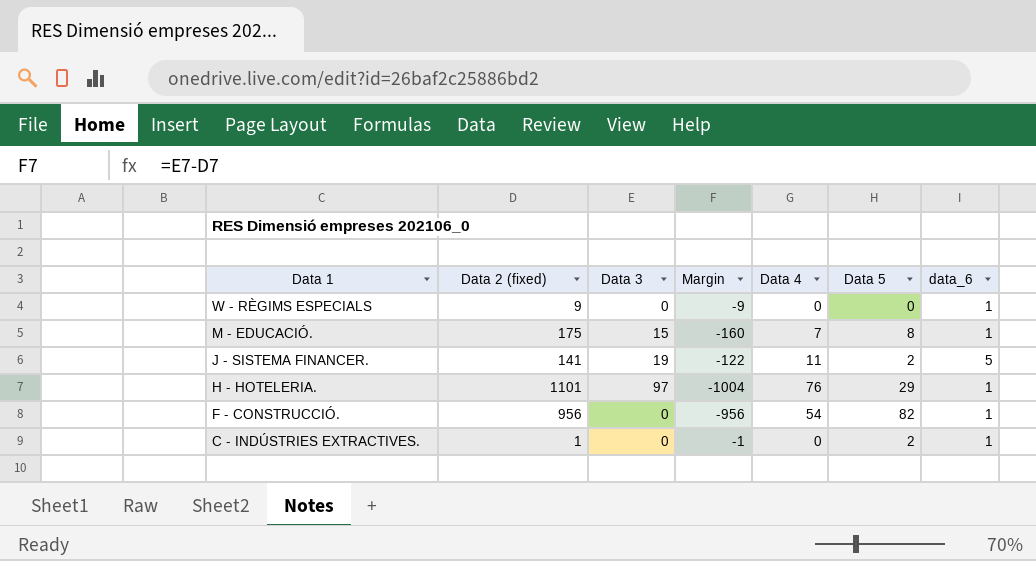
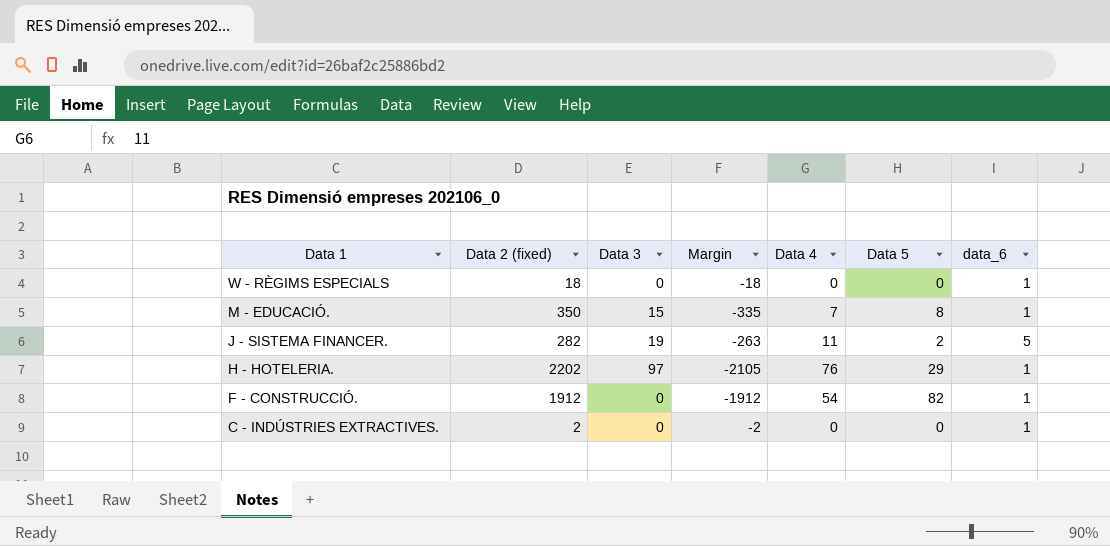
W - RÈGIMS ESPECIALS | Data 2 (fixed): 9 -> 18
W - RÈGIMS ESPECIALS | Margin: -9 -> -18
M - EDUCACIÓ. | Data 2 (fixed): 175 -> 350
M - EDUCACIÓ. | Margin: -160 -> -335
J - SISTEMA FINANCER. | Data 2 (fixed): 141 -> 282
J - SISTEMA FINANCER. | Margin: -122 -> -263
H - HOTELERIA. | Data 2 (fixed): 1101 -> 2202
H - HOTELERIA. | Margin: -1004 -> -2105
F - CONSTRUCCIÓ. | Data 2 (fixed): 956 -> 1912
F - CONSTRUCCIÓ. | Margin: -956 -> -1912
C - INDÚSTRIES EXTRACTIVES. | Data 2 (fixed): 1 -> 2
C - INDÚSTRIES EXTRACTIVES. | Margin: -1 -> -2
C - INDÚSTRIES EXTRACTIVES. | Data 5: 2 -> 0

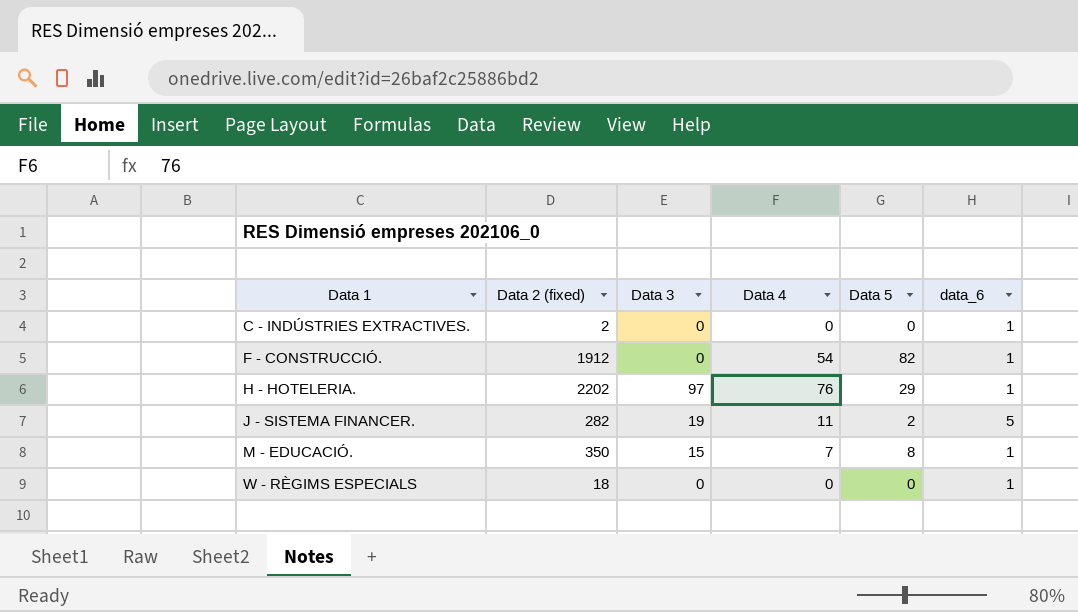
row order: Data 1 descending -> Data 1 ascending
column Margin | formula: [Data 3] - [Data 2 (fixed)] -> none

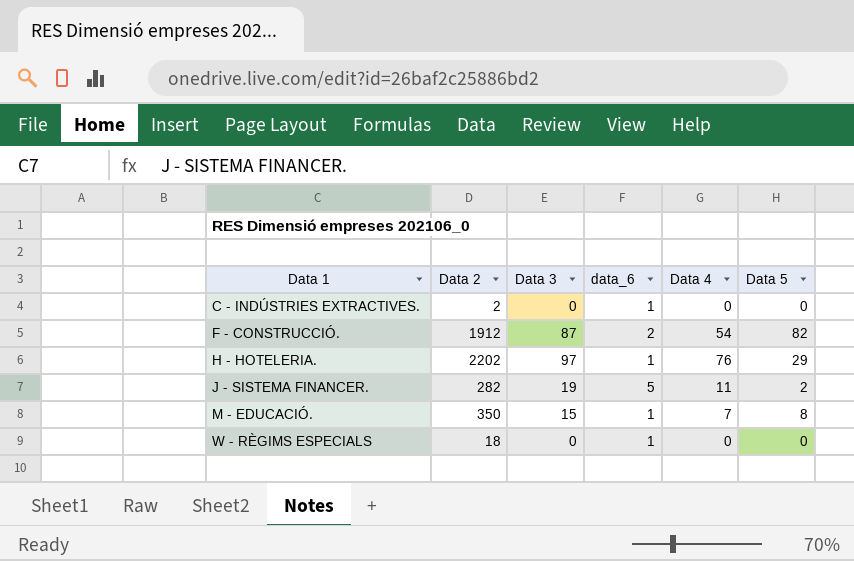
column name: Data 2 (fixed) -> Data 2
column data_6 | position: 6 -> 4
F - CONSTRUCCIÓ. | Data 3: 0 -> 87
F - CONSTRUCCIÓ. | data_6: 1 -> 2

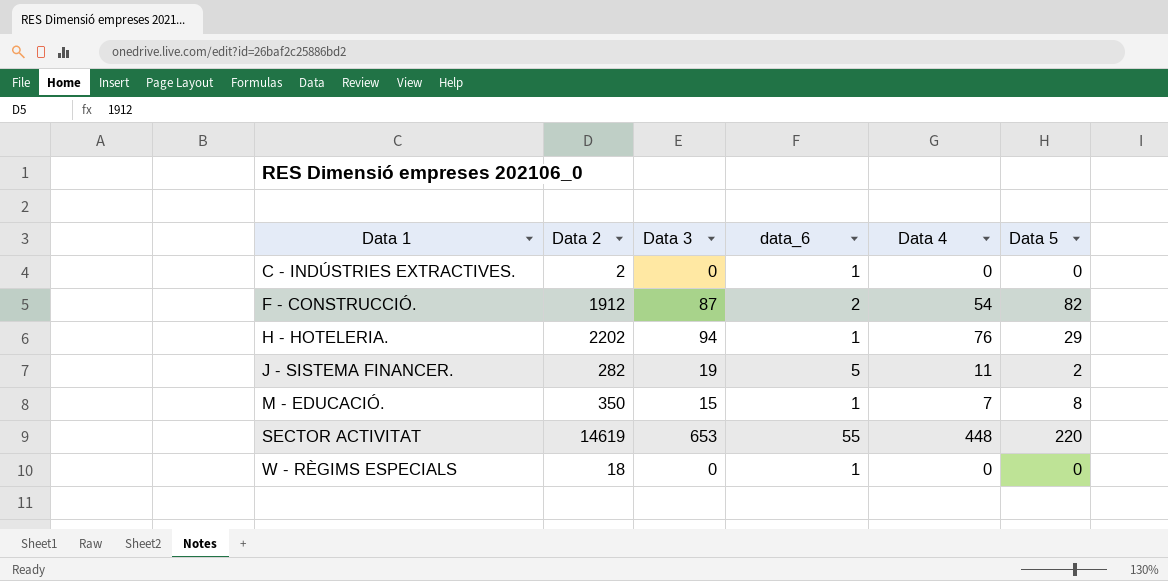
H - HOTELERIA. | Data 3: 97 -> 94
row SECTOR ACTIVITAT: none -> 14619 | 653 | 55 | 448 | 220

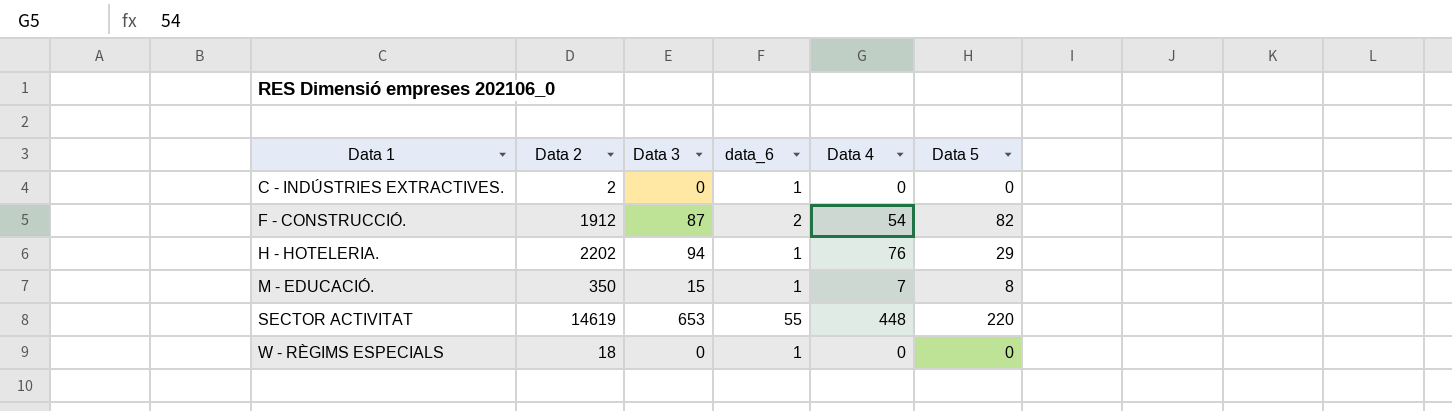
row J - SISTEMA FINANCER.: 282 | 19 | 5 | 11 | 2 -> none

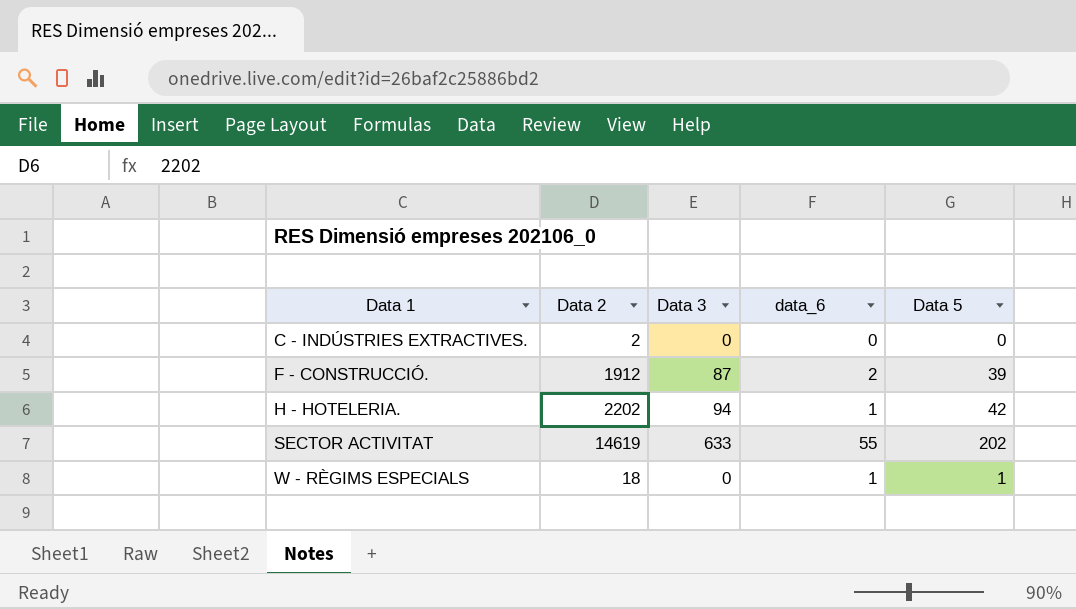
column Data 4 | position: 5 -> none
row M - EDUCACIÓ.: 350 | 15 | 1 | 7 | 8 -> none
C - INDÚSTRIES EXTRACTIVES. | data_6: 1 -> 0
F - CONSTRUCCIÓ. | Data 5: 82 -> 39
H - HOTELERIA. | Data 5: 29 -> 42
SECTOR ACTIVITAT | Data 3: 653 -> 633
SECTOR ACTIVITAT | Data 5: 220 -> 202
W - RÈGIMS ESPECIALS | Data 5: 0 -> 1

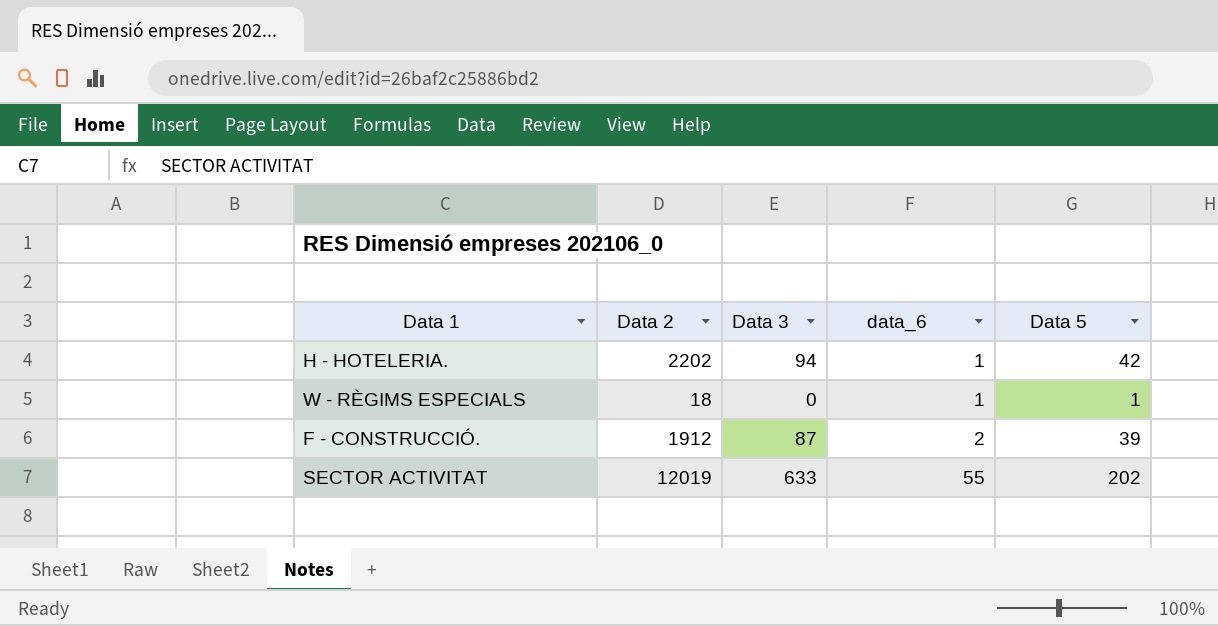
row order: Data 1 ascending -> data_6 ascending
row C - INDÚSTRIES EXTRACTIVES.: 2 | 0 | 0 | 0 -> none
SECTOR ACTIVITAT | Data 2: 14619 -> 12019

